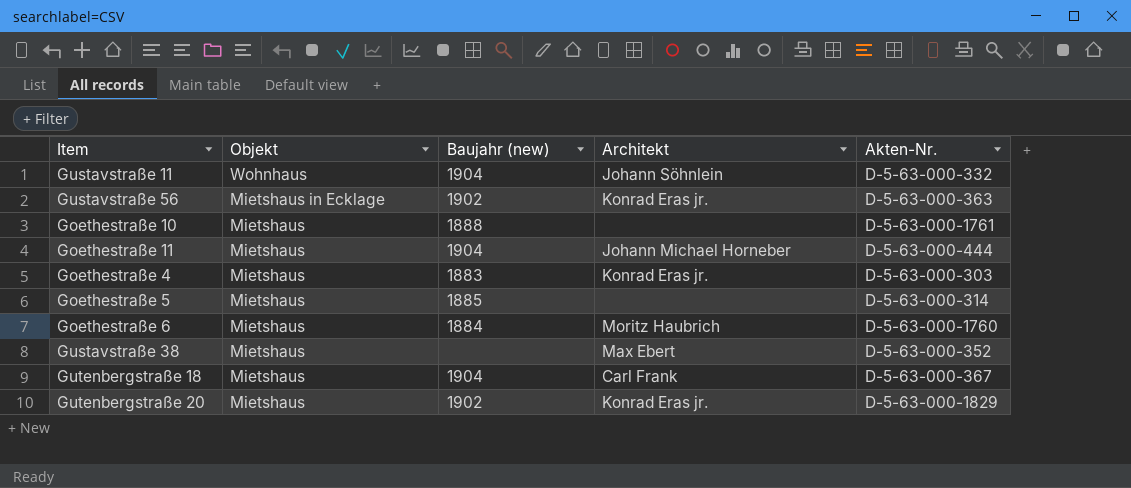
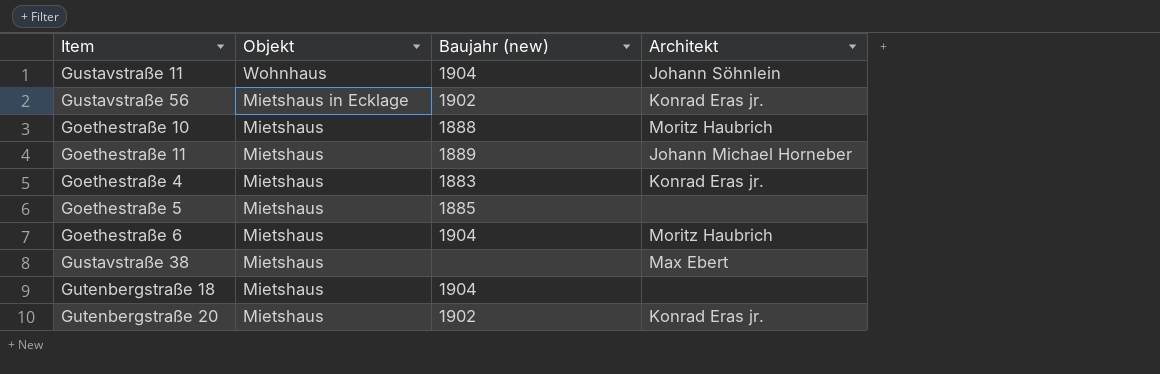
column Akten-Nr. | position: 5 -> none
Goethestraße 10 | Architekt: none -> Moritz Haubrich
Goethestraße 11 | Baujahr (new): 1904 -> 1889
Goethestraße 6 | Baujahr (new): 1884 -> 1904
Gutenbergstraße 18 | Architekt: Carl Frank -> none

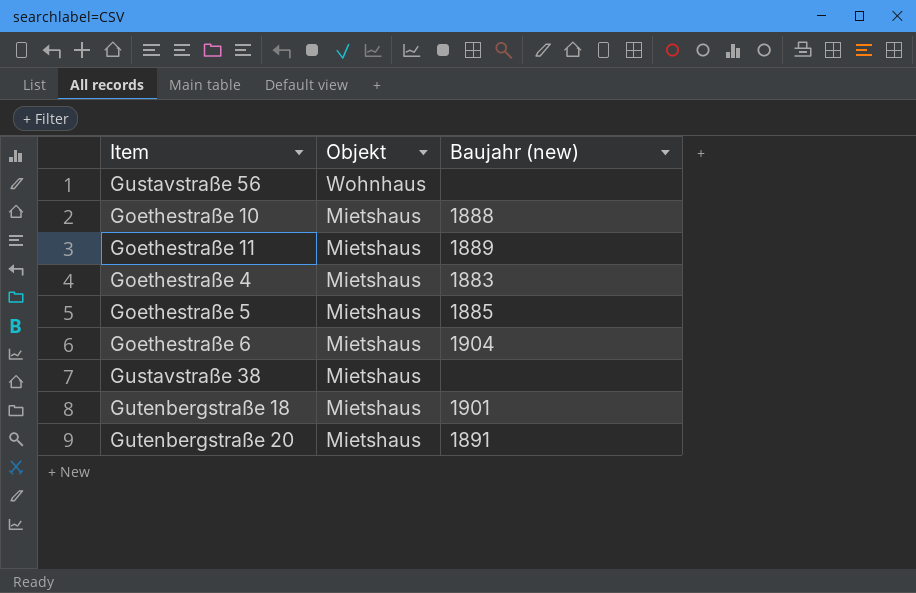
column Architekt | position: 4 -> none
row Gustavstraße 11: Wohnhaus | 1904 | Johann Söhnlein -> none
Gustavstraße 56 | Objekt: Mietshaus in Ecklage -> Wohnhaus
Gustavstraße 56 | Baujahr (new): 1902 -> none
Gutenbergstraße 18 | Baujahr (new): 1904 -> 1901
Gutenbergstraße 20 | Baujahr (new): 1902 -> 1891

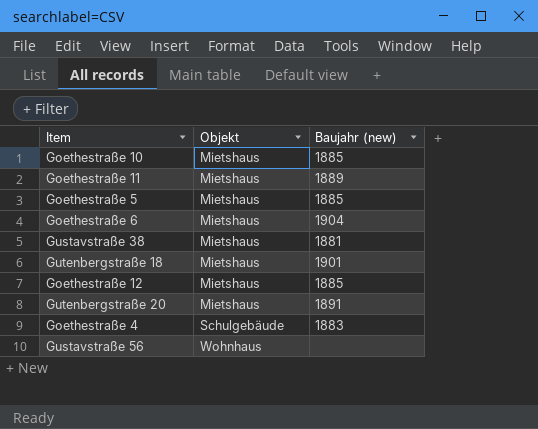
row order: Objekt descending -> Objekt ascending
Goethestraße 10 | Baujahr (new): 1888 -> 1885
Gustavstraße 38 | Baujahr (new): none -> 1881
row Goethestraße 12: none -> Mietshaus | 1885
Goethestraße 4 | Objekt: Mietshaus -> Schulgebäude

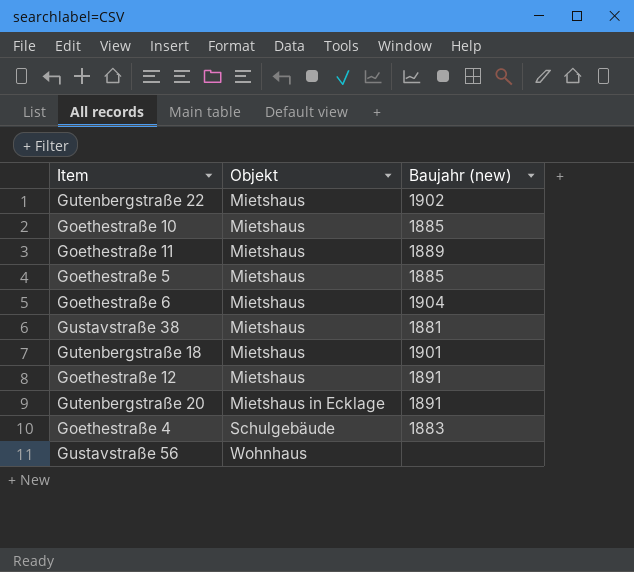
row Gutenbergstraße 22: none -> Mietshaus | 1902
Goethestraße 12 | Baujahr (new): 1885 -> 1891
Gutenbergstraße 20 | Objekt: Mietshaus -> Mietshaus in Ecklage

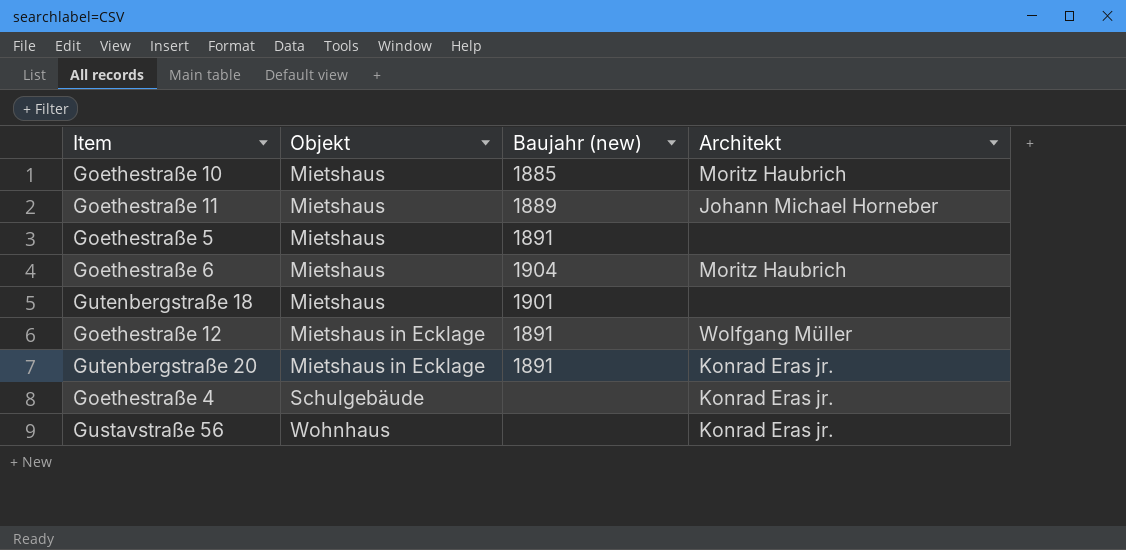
column Architekt | position: none -> 4
row Gutenbergstraße 22: Mietshaus | 1902 -> none
row Gustavstraße 38: Mietshaus | 1881 -> none
Goethestraße 5 | Baujahr (new): 1885 -> 1891
Goethestraße 12 | Objekt: Mietshaus -> Mietshaus in Ecklage
Goethestraße 4 | Baujahr (new): 1883 -> none

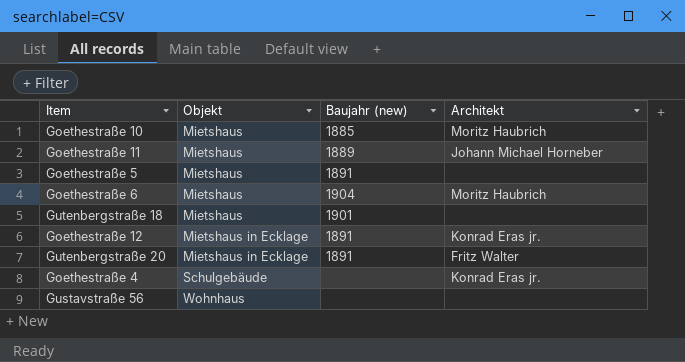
Goethestraße 12 | Architekt: Wolfgang Müller -> Konrad Eras jr.
Gutenbergstraße 20 | Architekt: Konrad Eras jr. -> Fritz Walter
Gustavstraße 56 | Architekt: Konrad Eras jr. -> none

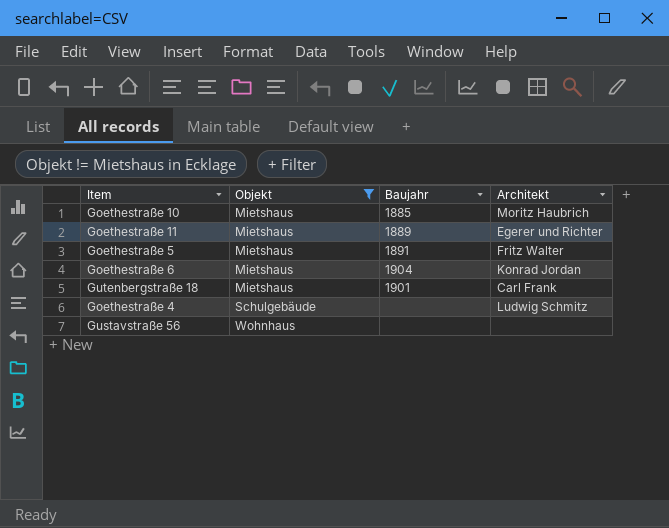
filter: none -> Objekt != Mietshaus in Ecklage
column name: Baujahr (new) -> Baujahr
Goethestraße 11 | Architekt: Johann Michael Horneber -> Egerer und Richter
Goethestraße 5 | Architekt: none -> Fritz Walter
Goethestraße 6 | Architekt: Moritz Haubrich -> Konrad Jordan
Gutenbergstraße 18 | Architekt: none -> Carl Frank
Goethestraße 4 | Architekt: Konrad Eras jr. -> Ludwig Schmitz

